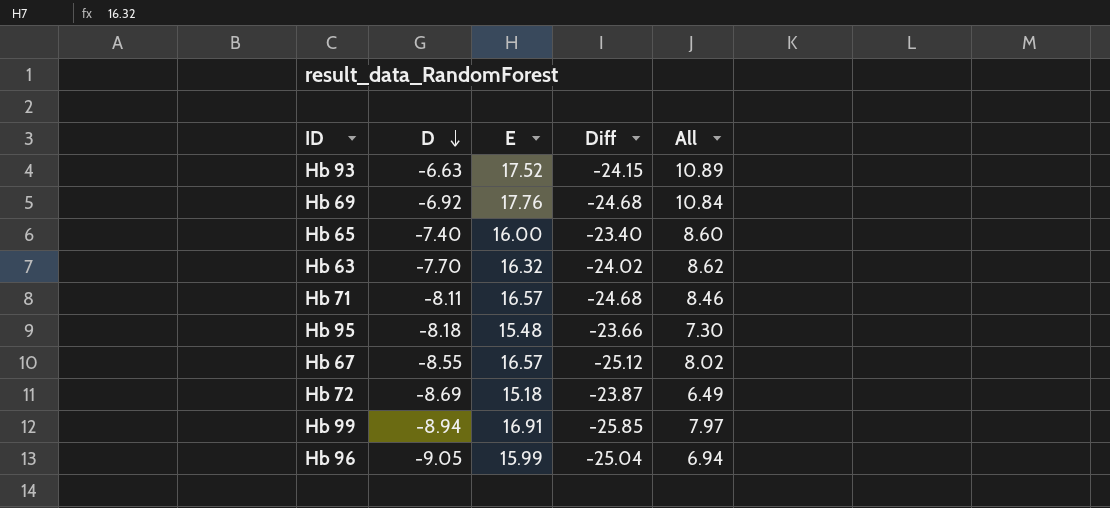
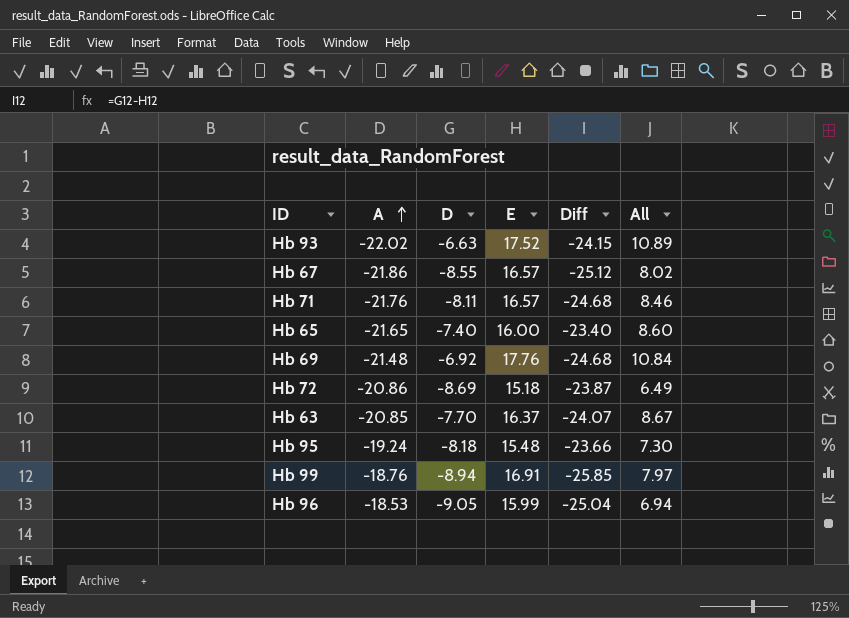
row order: D descending -> A ascending
column A | position: none -> 2
Hb 63 | E: 16.32 -> 16.37
Hb 63 | Diff: -24.02 -> -24.07
Hb 63 | All: 8.62 -> 8.67

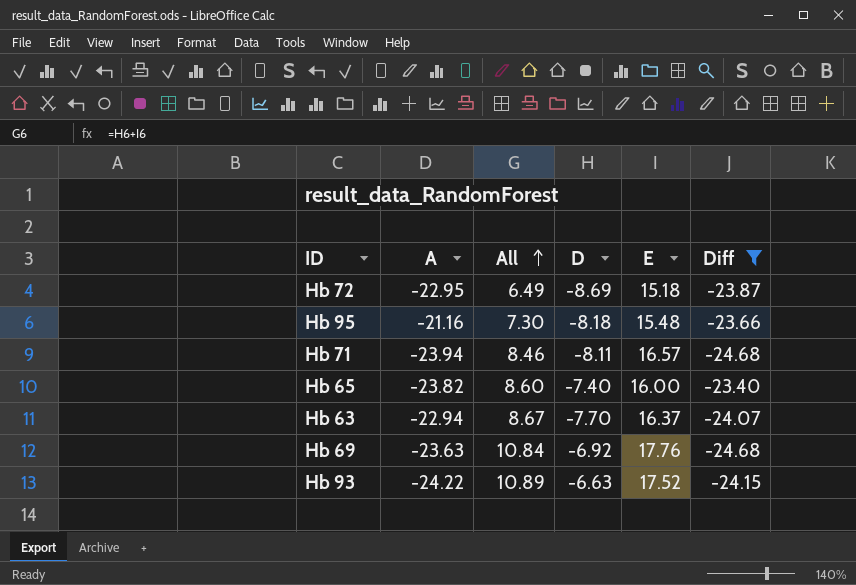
filter: none -> Diff >= -24.68
row order: A ascending -> All ascending
column All | position: 6 -> 3
Hb 72 | A: -20.86 -> -22.95
Hb 95 | A: -19.24 -> -21.16
Hb 71 | A: -21.76 -> -23.94
Hb 65 | A: -21.65 -> -23.82
Hb 63 | A: -20.85 -> -22.94
Hb 69 | A: -21.48 -> -23.63
Hb 93 | A: -22.02 -> -24.22

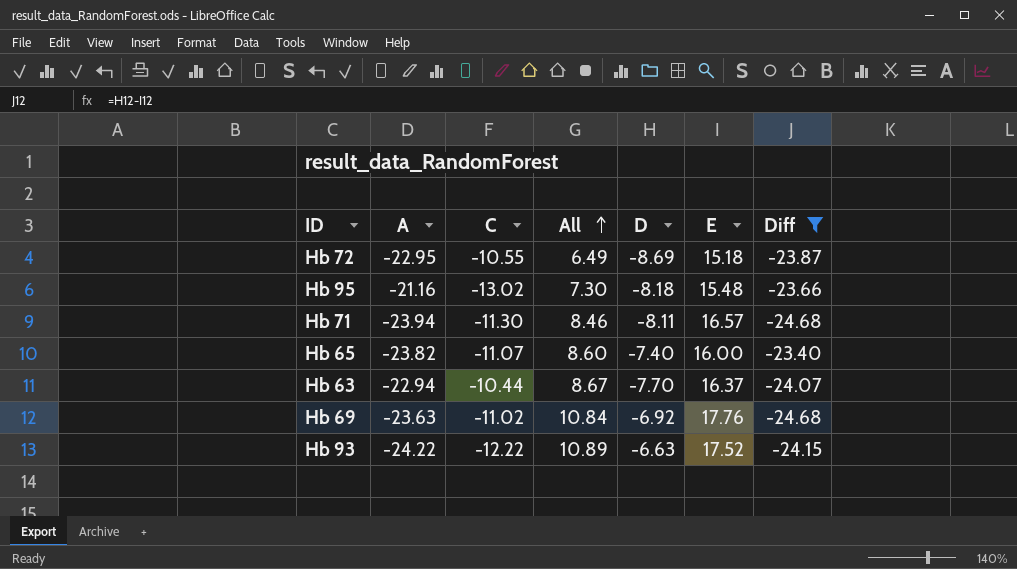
column C | position: none -> 3

